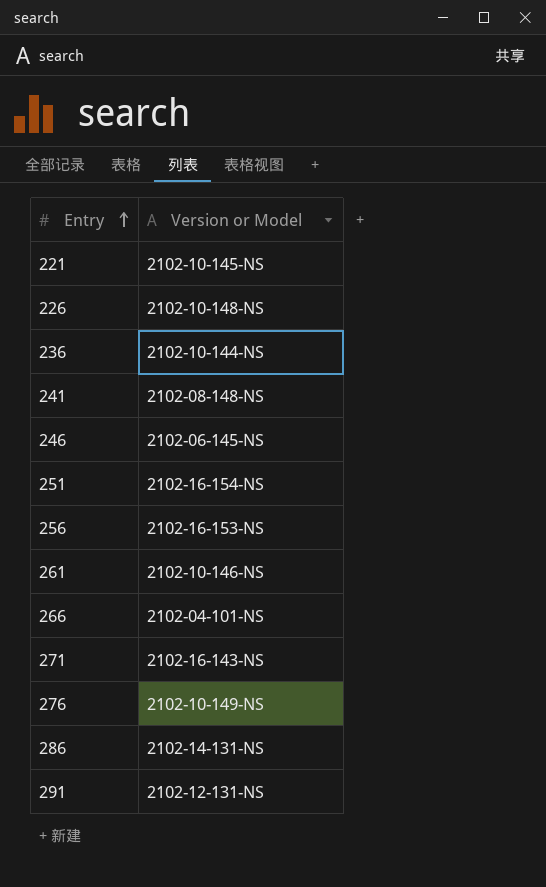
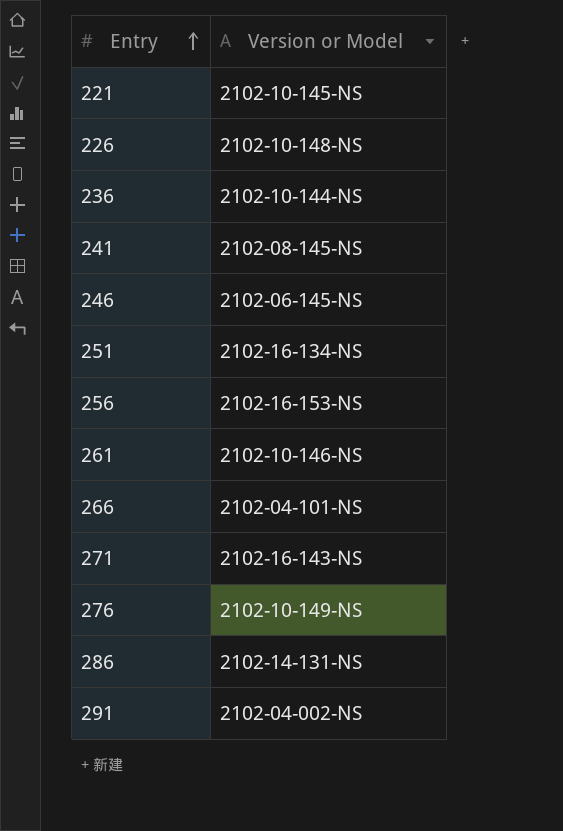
241 | Version or Model: 2102-08-148-NS -> 2102-08-145-NS
251 | Version or Model: 2102-16-154-NS -> 2102-16-134-NS
291 | Version or Model: 2102-12-131-NS -> 2102-04-002-NS

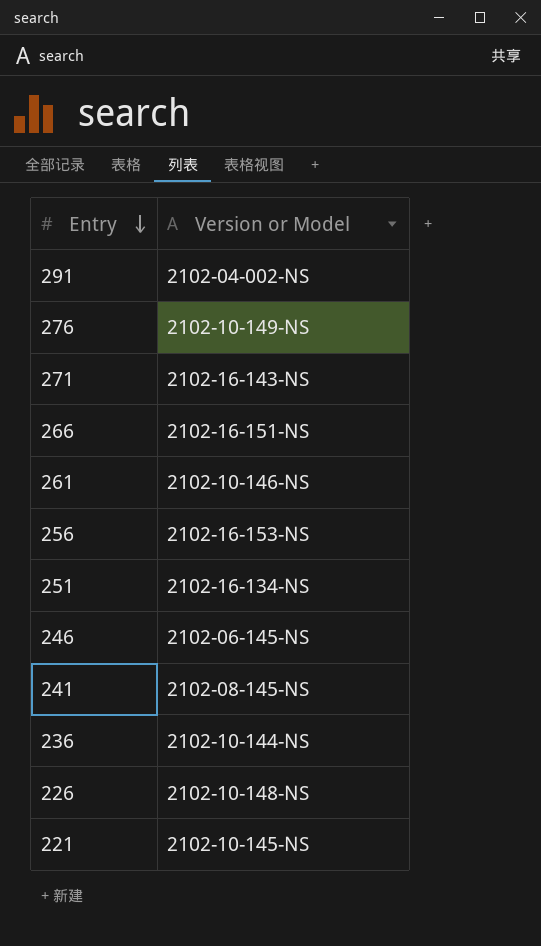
row order: Entry ascending -> Entry descending
row 286: 2102-14-131-NS -> none
266 | Version or Model: 2102-04-101-NS -> 2102-16-151-NS

